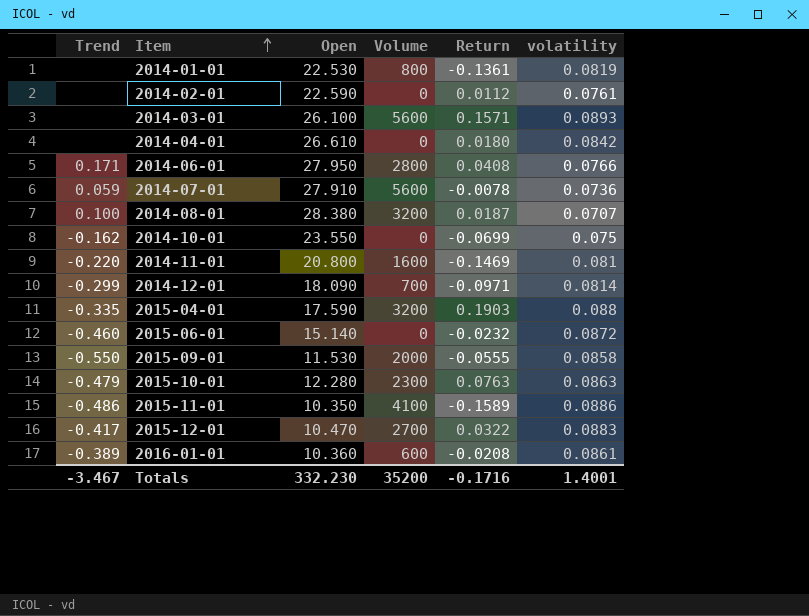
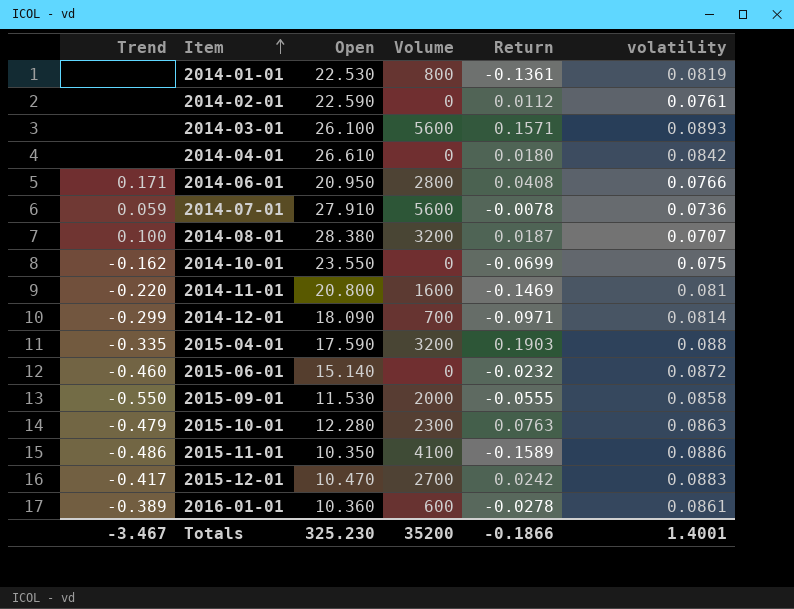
2014-06-01 | Open: 27.950 -> 20.950
2015-12-01 | Return: 0.0322 -> 0.0242
2016-01-01 | Return: -0.0208 -> -0.0278
Totals | Open: 332.230 -> 325.230
Totals | Return: -0.1716 -> -0.1866

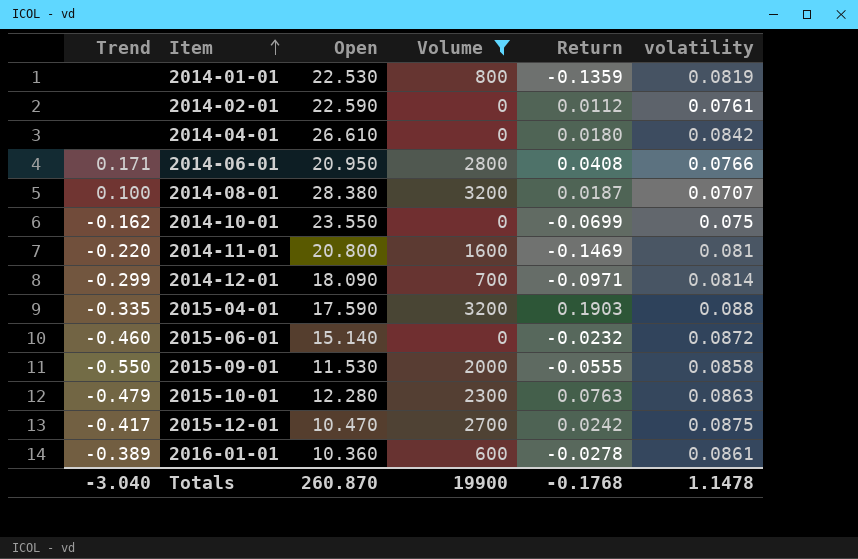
filter: none -> Volume <= 3200
2014-01-01 | Return: -0.1361 -> -0.1359
2015-12-01 | volatility: 0.0883 -> 0.0875
Totals | Trend: -3.467 -> -3.040
Totals | Open: 325.230 -> 260.870
Totals | Volume: 35200 -> 19900
Totals | Return: -0.1866 -> -0.1768
Totals | volatility: 1.4001 -> 1.1478

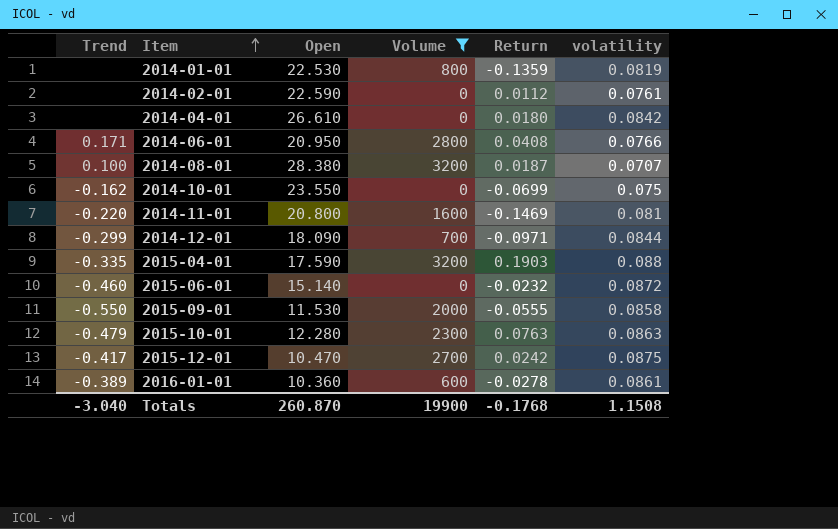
2014-12-01 | volatility: 0.0814 -> 0.0844
Totals | volatility: 1.1478 -> 1.1508

